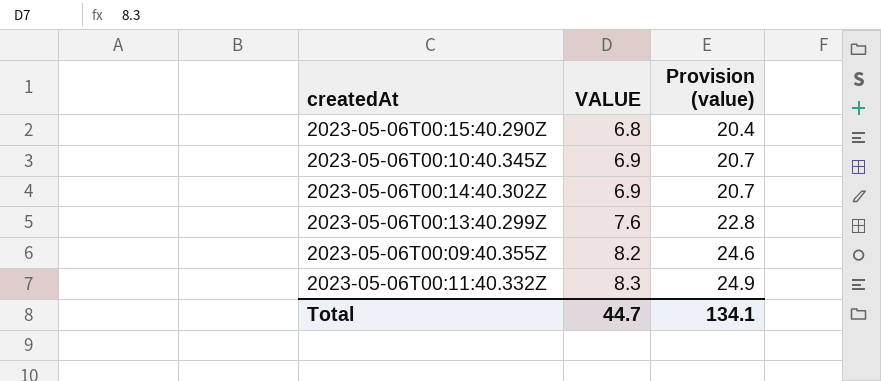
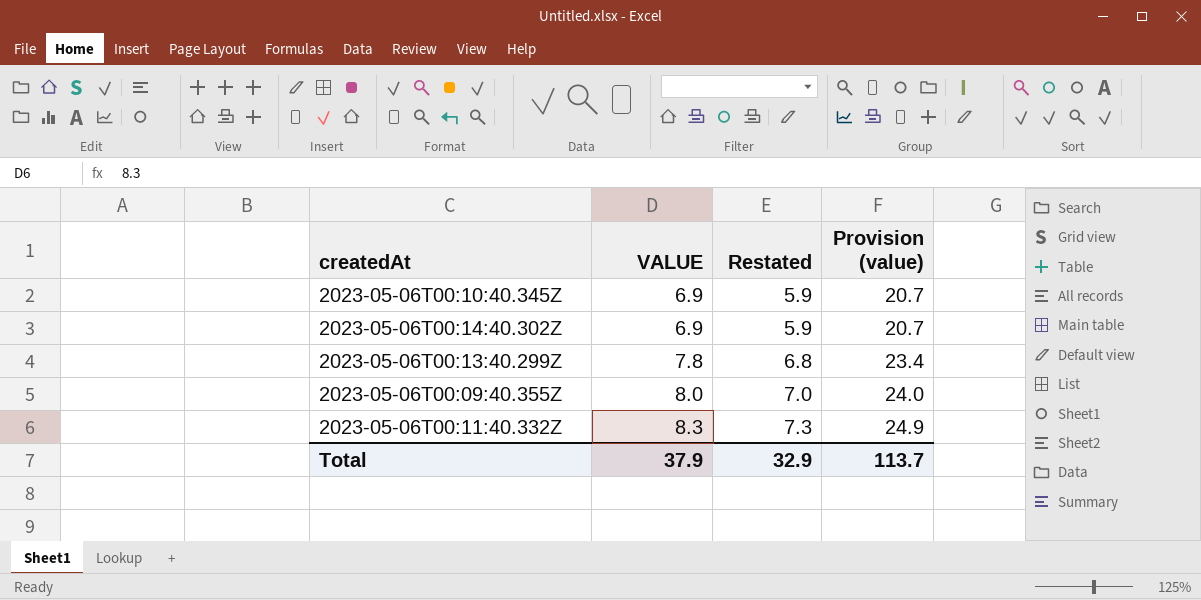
column Restated | formula: none -> [VALUE] - 1
row 2023-05-06T00:15:40.290Z: 6.8 | 20.4 -> none
2023-05-06T00:13:40.299Z | VALUE: 7.6 -> 7.8
2023-05-06T00:13:40.299Z | Provision (value): 22.8 -> 23.4
2023-05-06T00:09:40.355Z | VALUE: 8.2 -> 8.0
2023-05-06T00:09:40.355Z | Provision (value): 24.6 -> 24.0
Total | VALUE: 44.7 -> 37.9
Total | Provision (value): 134.1 -> 113.7

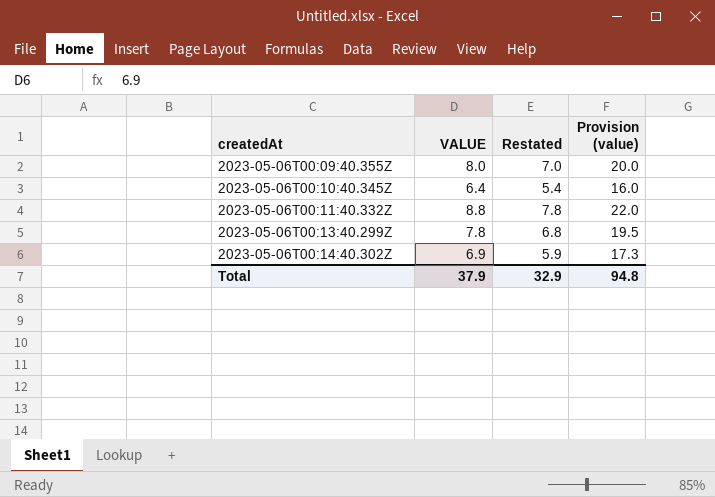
row order: VALUE ascending -> createdAt ascending
column Provision (value) | formula: [VALUE] * 3 -> [VALUE] * 2.5
2023-05-06T00:10:40.345Z | VALUE: 6.9 -> 6.4
2023-05-06T00:10:40.345Z | Restated: 5.9 -> 5.4
2023-05-06T00:11:40.332Z | VALUE: 8.3 -> 8.8
2023-05-06T00:11:40.332Z | Restated: 7.3 -> 7.8
Total | Provision (value): 113.7 -> 94.8

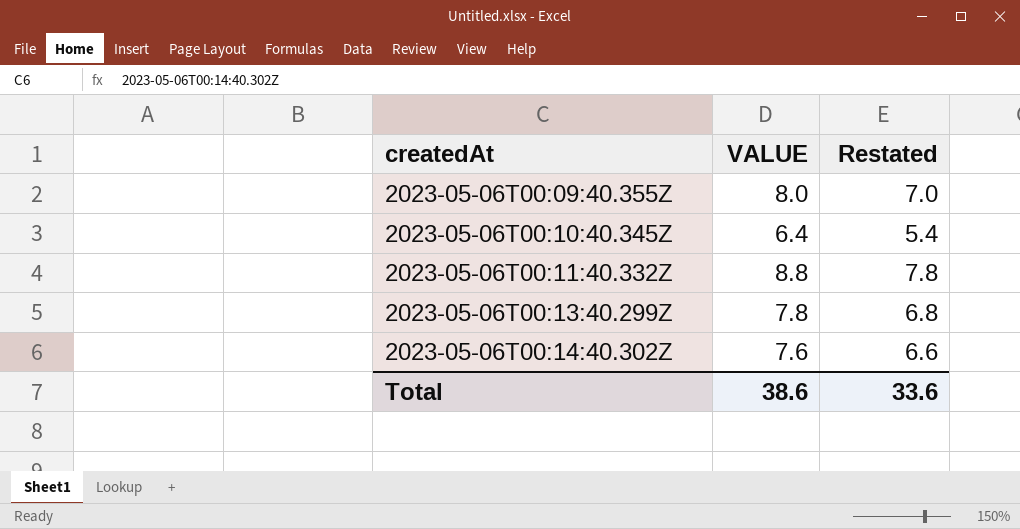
column Provision (value) | formula: [VALUE] * 2.5 -> none
2023-05-06T00:14:40.302Z | VALUE: 6.9 -> 7.6
2023-05-06T00:14:40.302Z | Restated: 5.9 -> 6.6
Total | VALUE: 37.9 -> 38.6
Total | Restated: 32.9 -> 33.6

